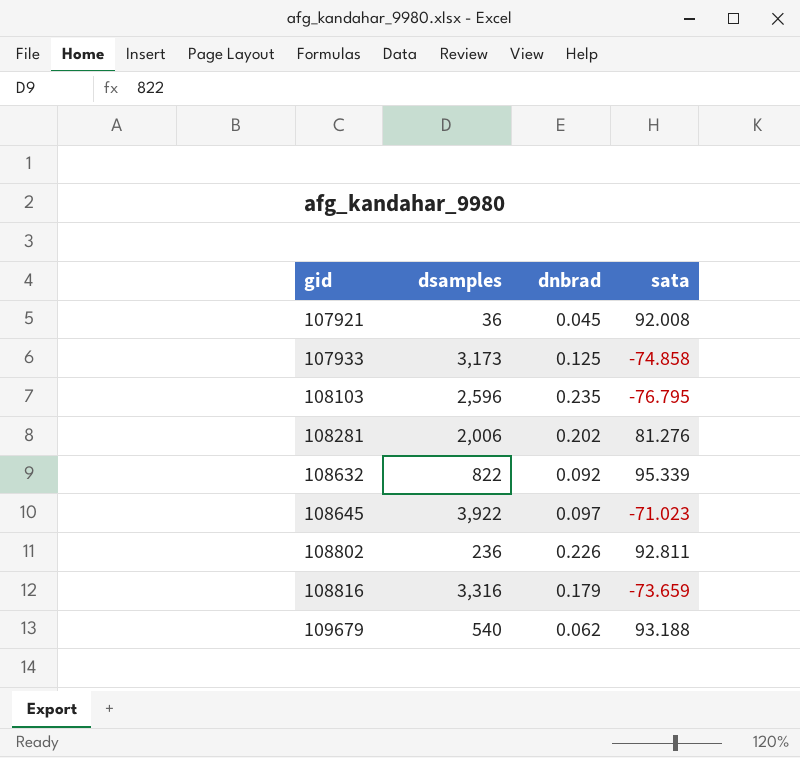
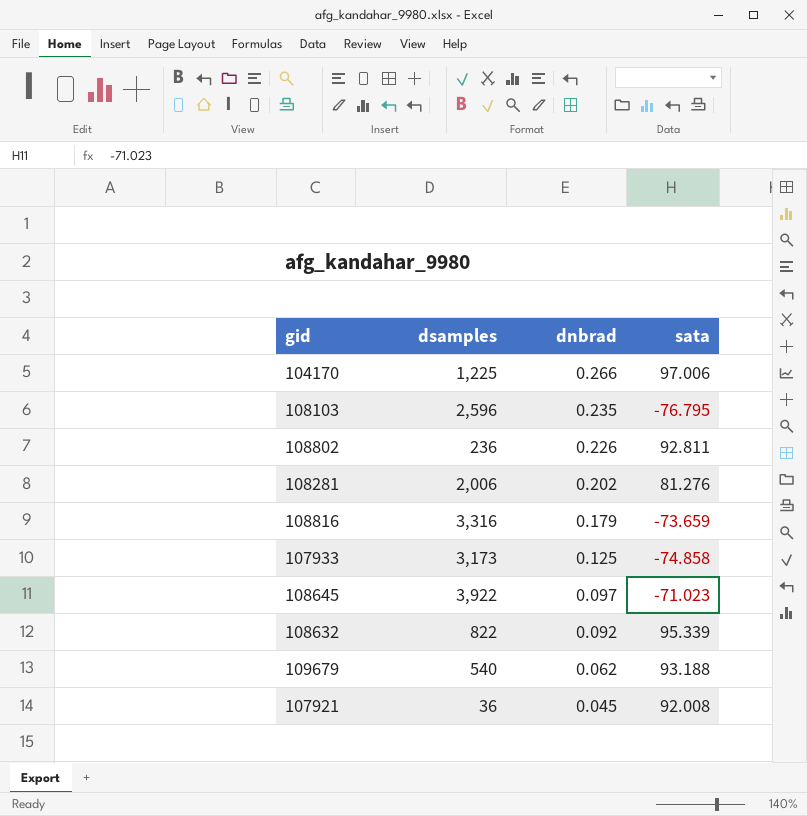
row order: gid ascending -> dnbrad descending
row 104170: none -> 1,225 | 0.266 | 97.006

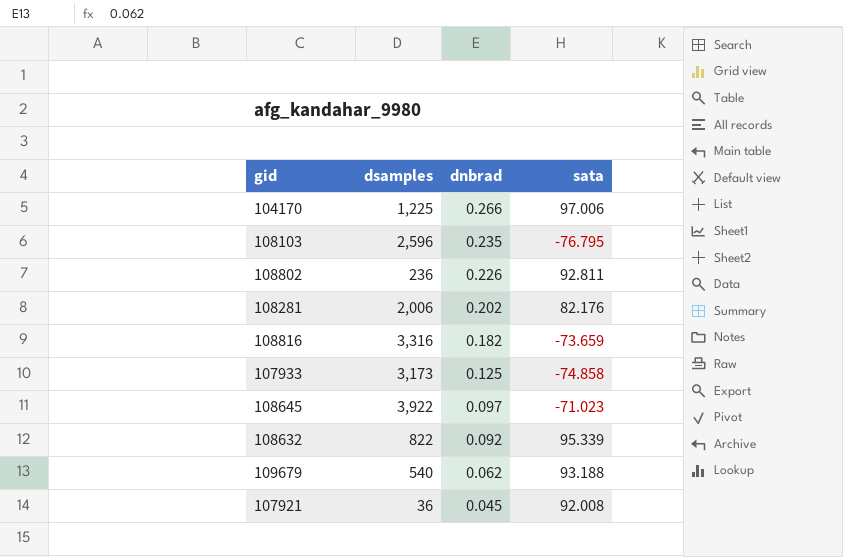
108281 | sata: 81.276 -> 82.176
108816 | dnbrad: 0.179 -> 0.182

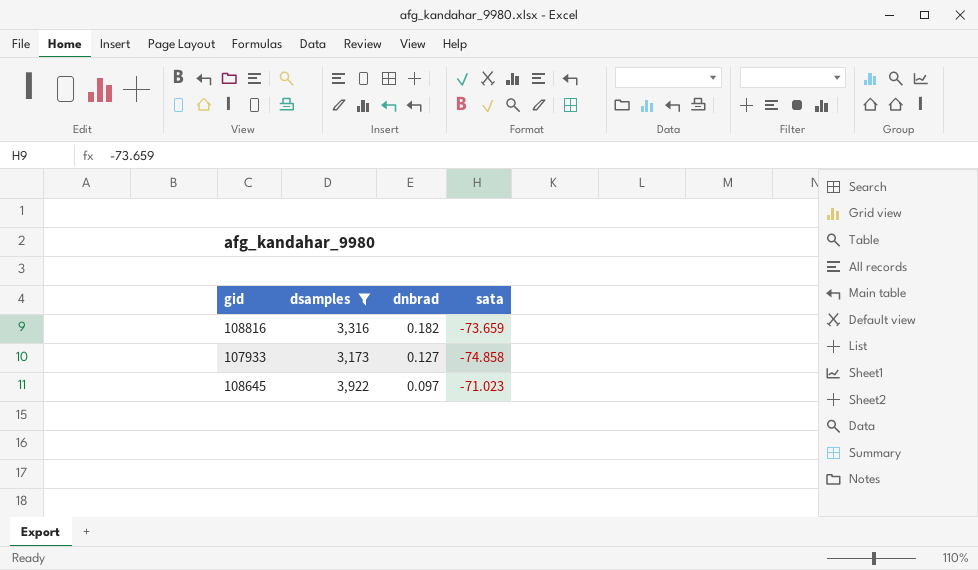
filter: none -> dsamples >= 3,173
107933 | dnbrad: 0.125 -> 0.127

